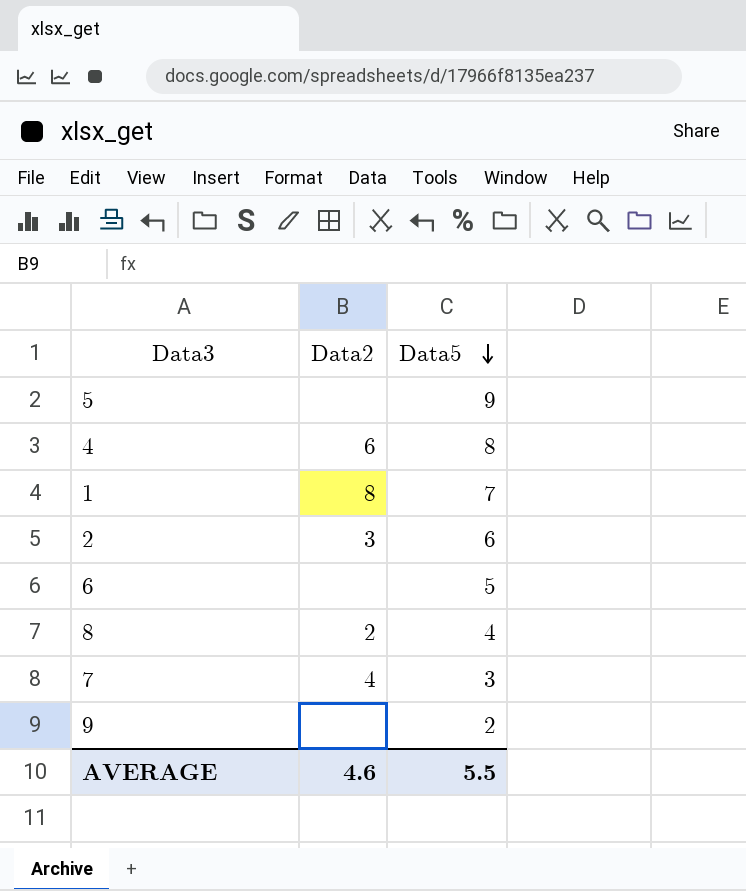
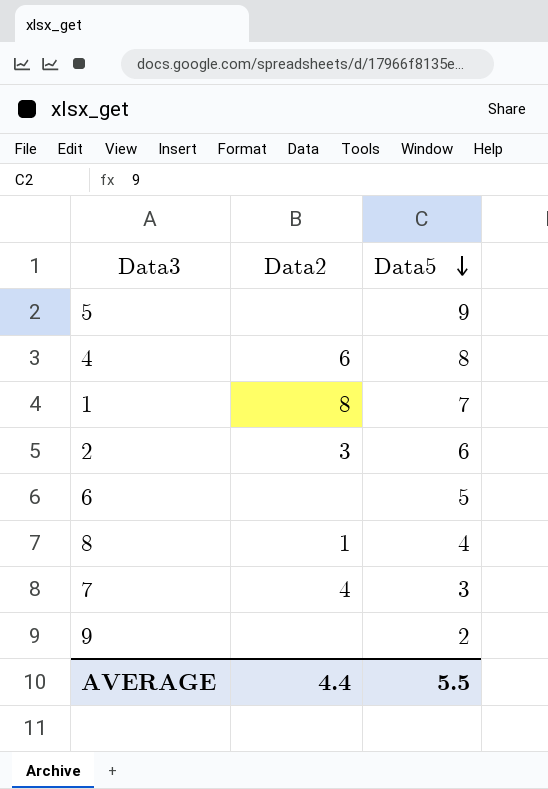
8 | Data2: 2 -> 1
AVERAGE | Data2: 4.6 -> 4.4

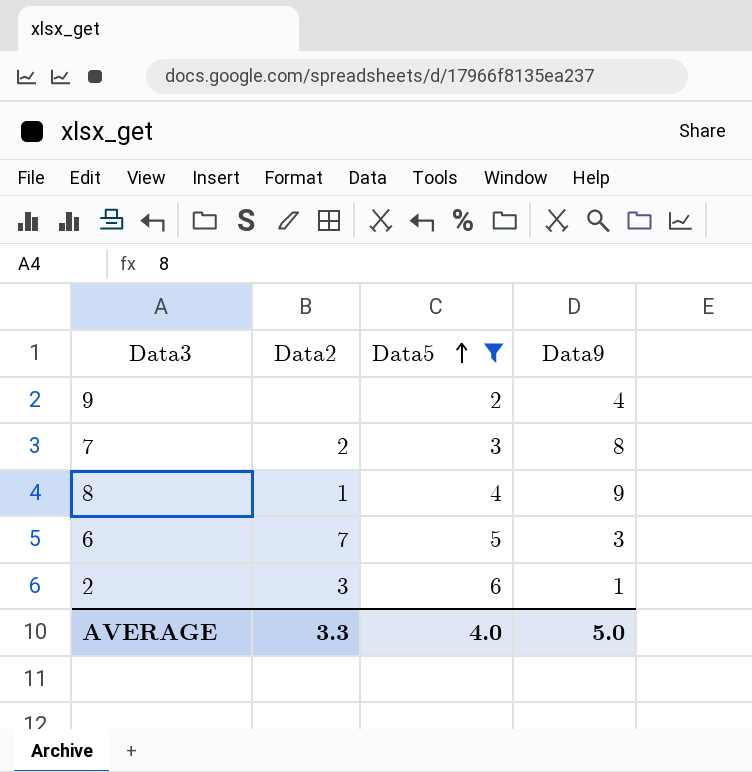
filter: none -> Data5 <= 6
row order: Data5 descending -> Data5 ascending
column Data9 | position: none -> 4
7 | Data2: 4 -> 2
6 | Data2: none -> 7
AVERAGE | Data2: 4.4 -> 3.3
AVERAGE | Data5: 5.5 -> 4.0

